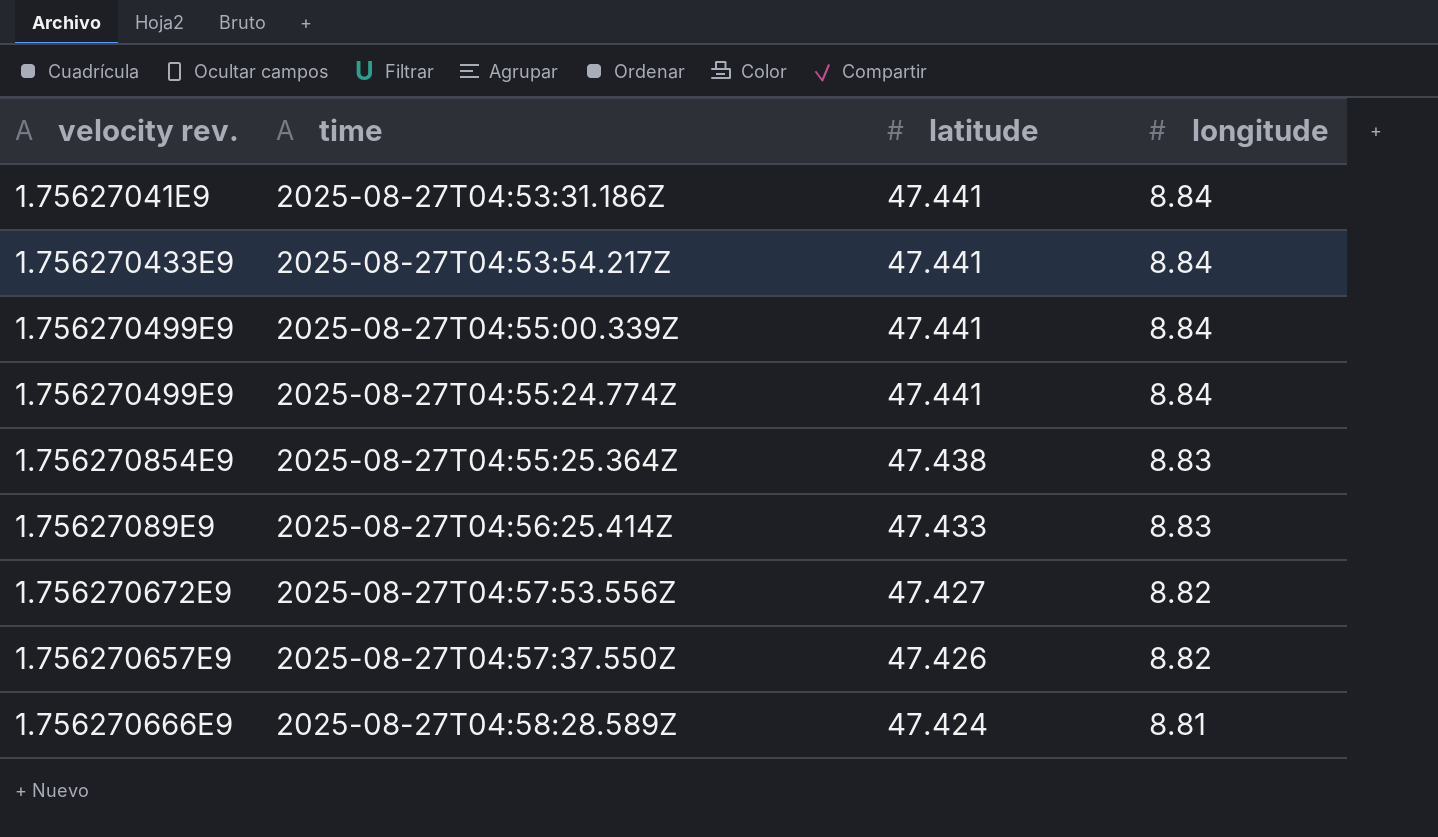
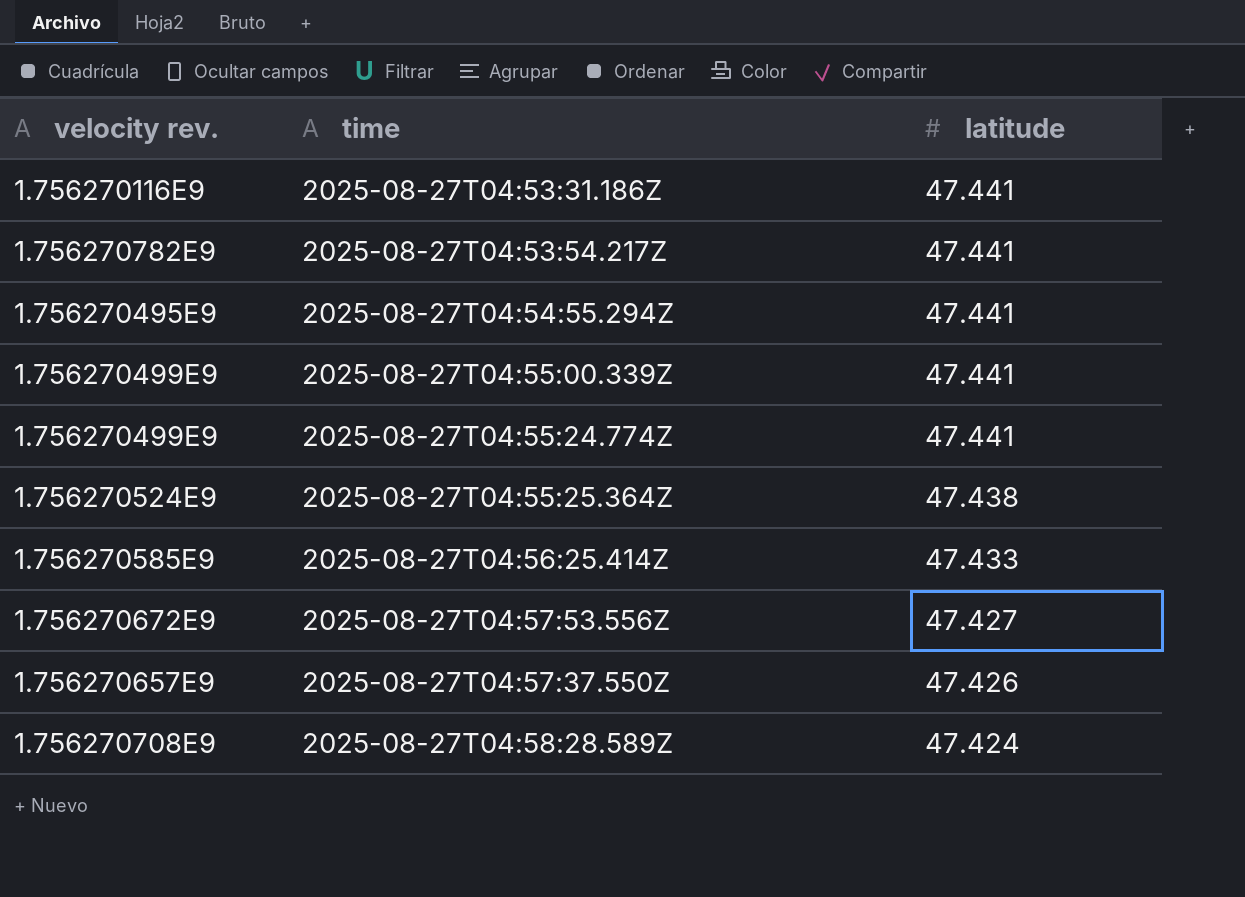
column longitude | position: 4 -> none
2025-08-27T04:53:31.186Z | velocity rev.: 1.75627041E9 -> 1.756270116E9
2025-08-27T04:53:54.217Z | velocity rev.: 1.756270433E9 -> 1.756270782E9
row 2025-08-27T04:54:55.294Z: none -> 1.756270495E9 | 47.441
2025-08-27T04:55:25.364Z | velocity rev.: 1.756270854E9 -> 1.756270524E9
2025-08-27T04:56:25.414Z | velocity rev.: 1.75627089E9 -> 1.756270585E9
2025-08-27T04:58:28.589Z | velocity rev.: 1.756270666E9 -> 1.756270708E9

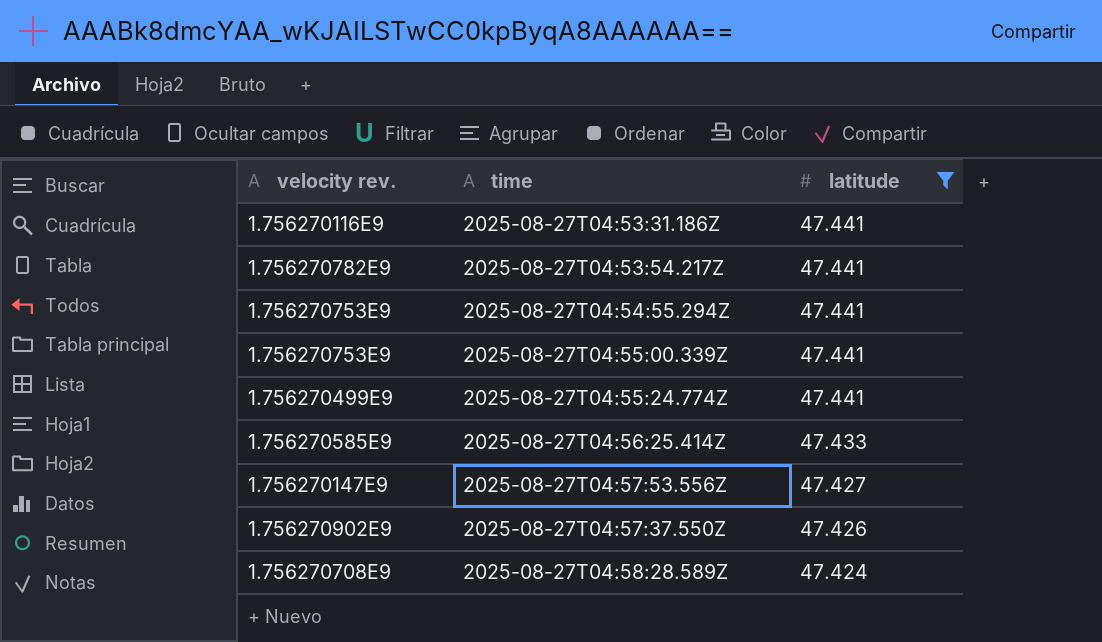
filter: none -> latitude != 47.438
2025-08-27T04:54:55.294Z | velocity rev.: 1.756270495E9 -> 1.756270753E9
2025-08-27T04:55:00.339Z | velocity rev.: 1.756270499E9 -> 1.756270753E9
2025-08-27T04:57:53.556Z | velocity rev.: 1.756270672E9 -> 1.756270147E9
2025-08-27T04:57:37.550Z | velocity rev.: 1.756270657E9 -> 1.756270902E9

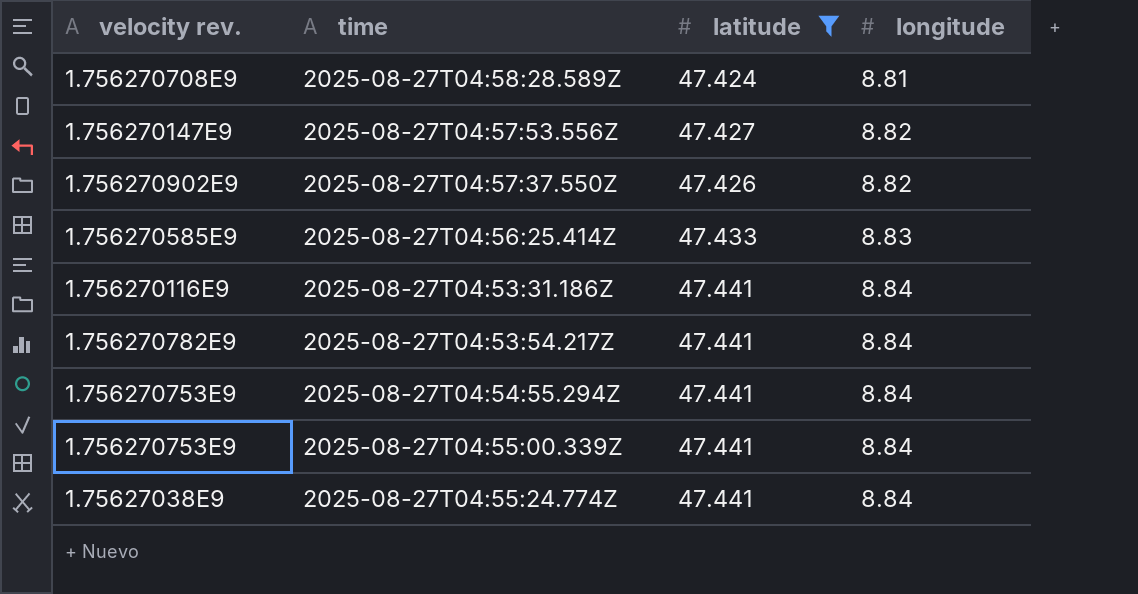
row order: latitude descending -> longitude ascending
column longitude | position: none -> 4
2025-08-27T04:55:24.774Z | velocity rev.: 1.756270499E9 -> 1.75627038E9

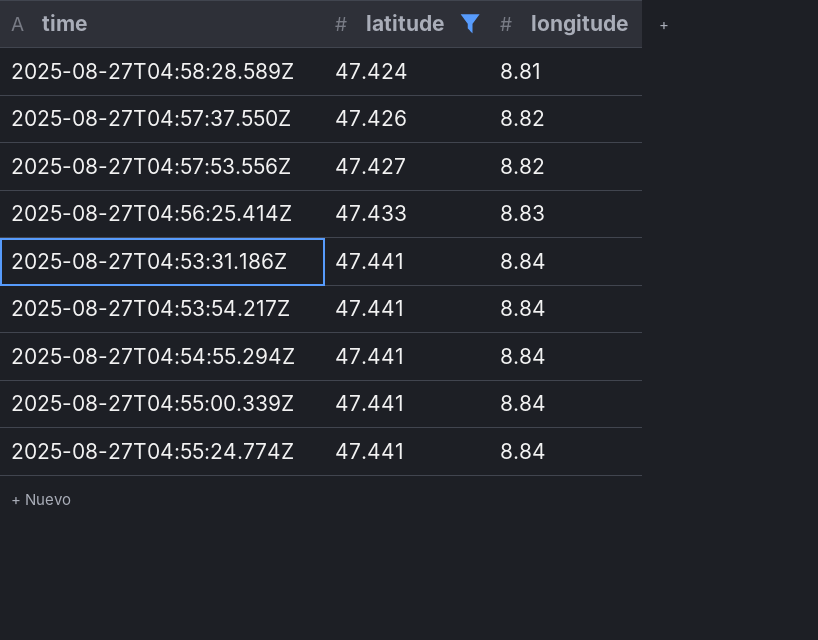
row order: longitude ascending -> latitude ascending
column velocity rev. | position: 1 -> none

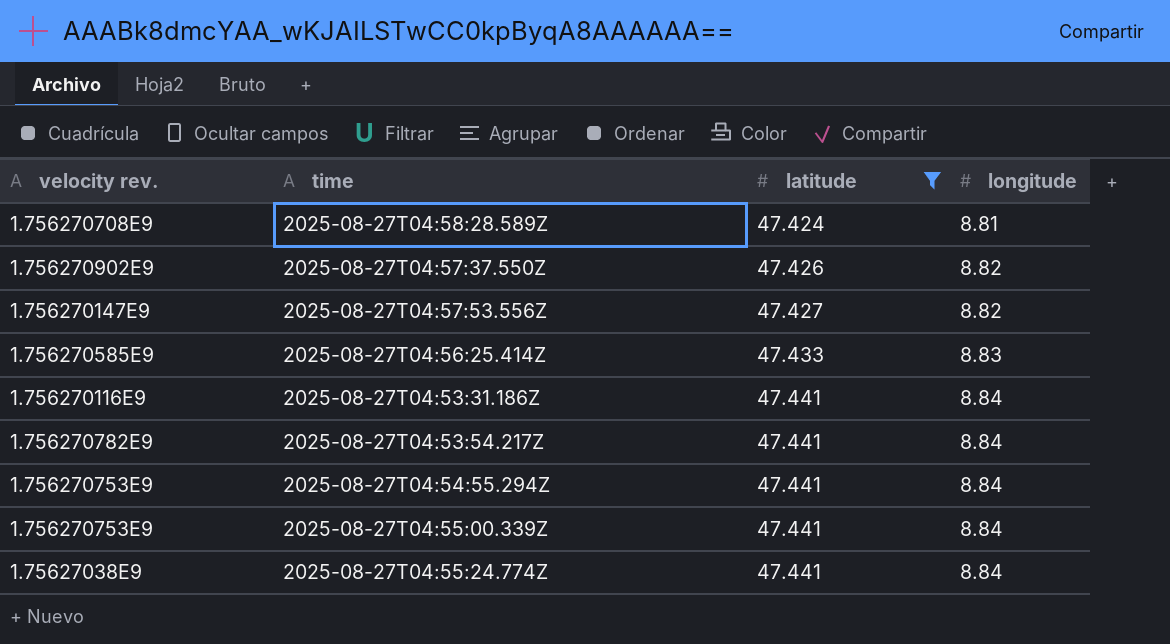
column velocity rev. | position: none -> 1

